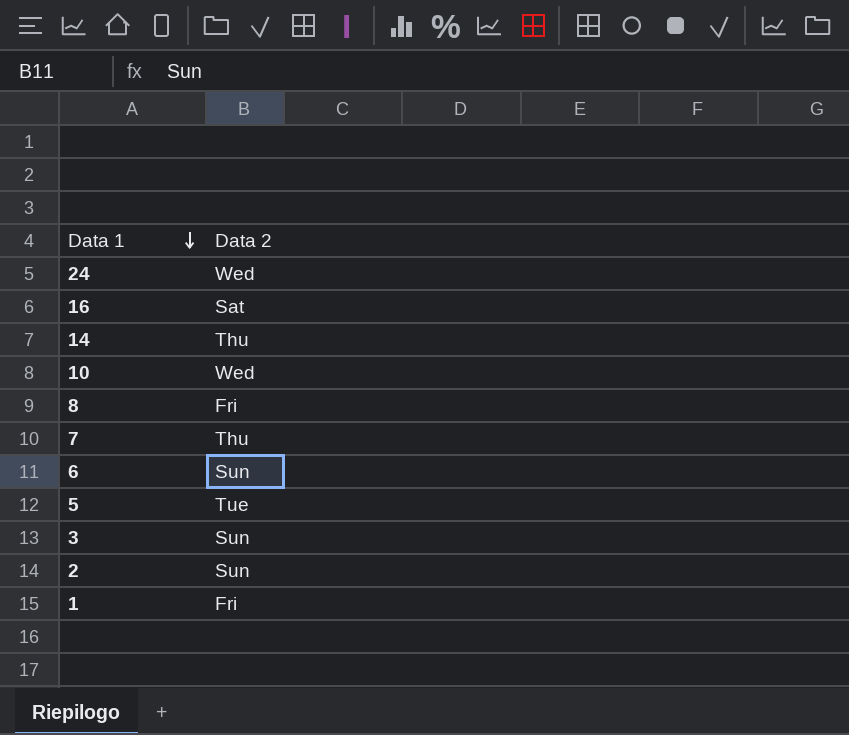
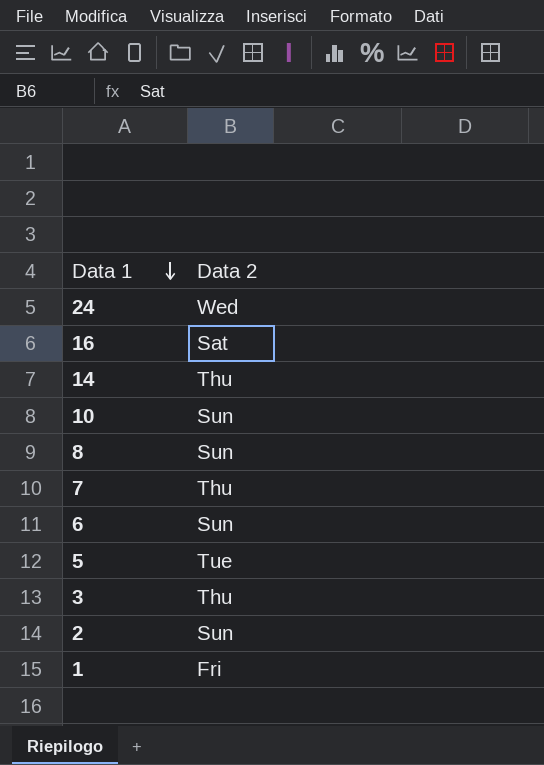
10 | Data 2: Wed -> Sun
8 | Data 2: Fri -> Sun
3 | Data 2: Sun -> Thu

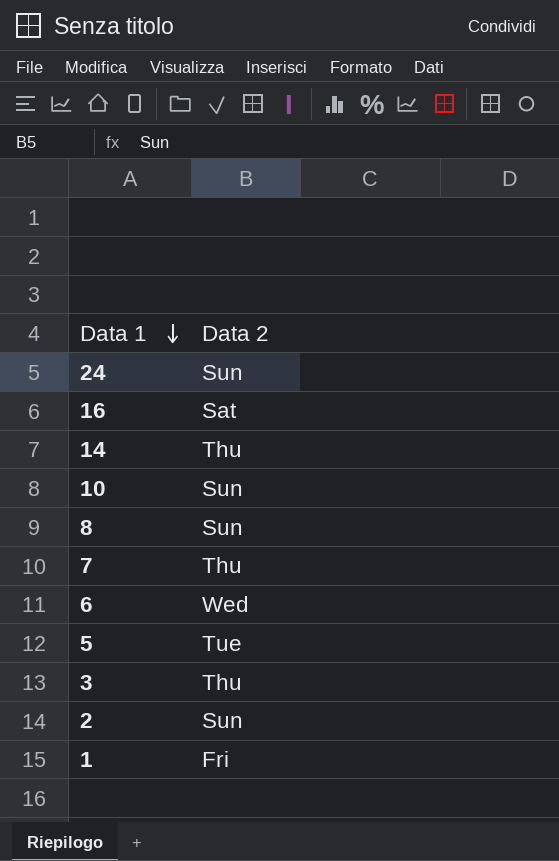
24 | Data 2: Wed -> Sun
6 | Data 2: Sun -> Wed

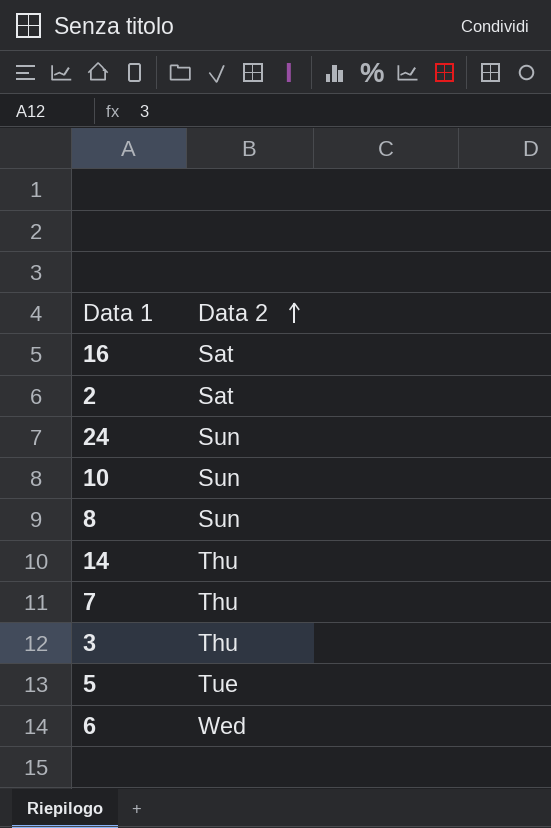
row order: Data 1 descending -> Data 2 ascending
row 1: Fri -> none
2 | Data 2: Sun -> Sat

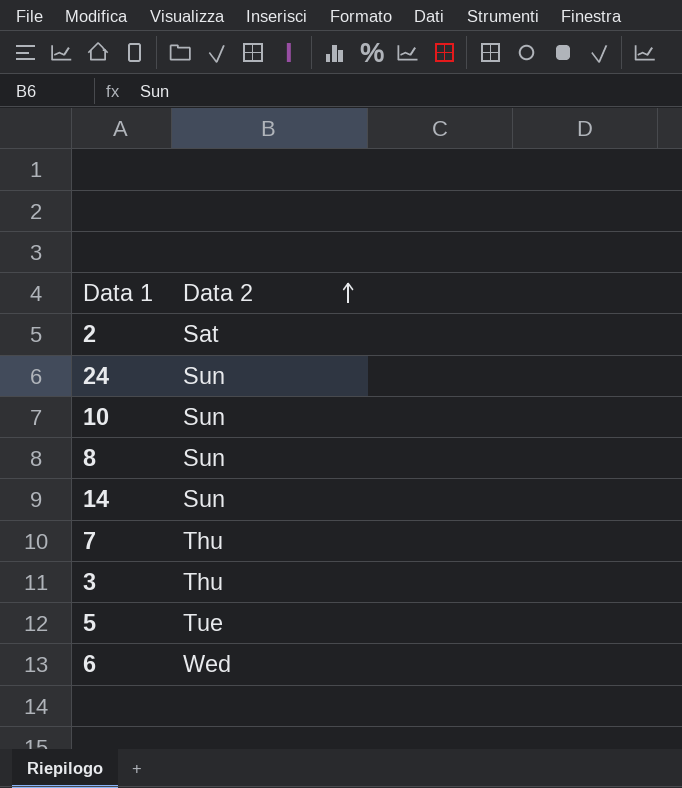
row 16: Sat -> none
14 | Data 2: Thu -> Sun

